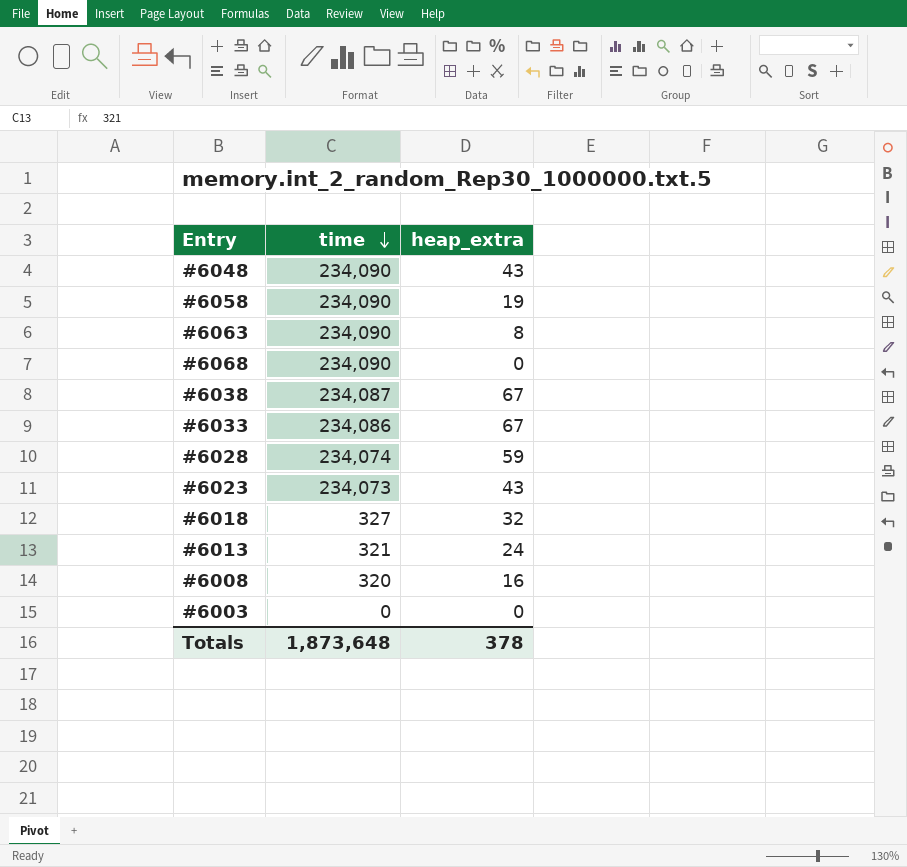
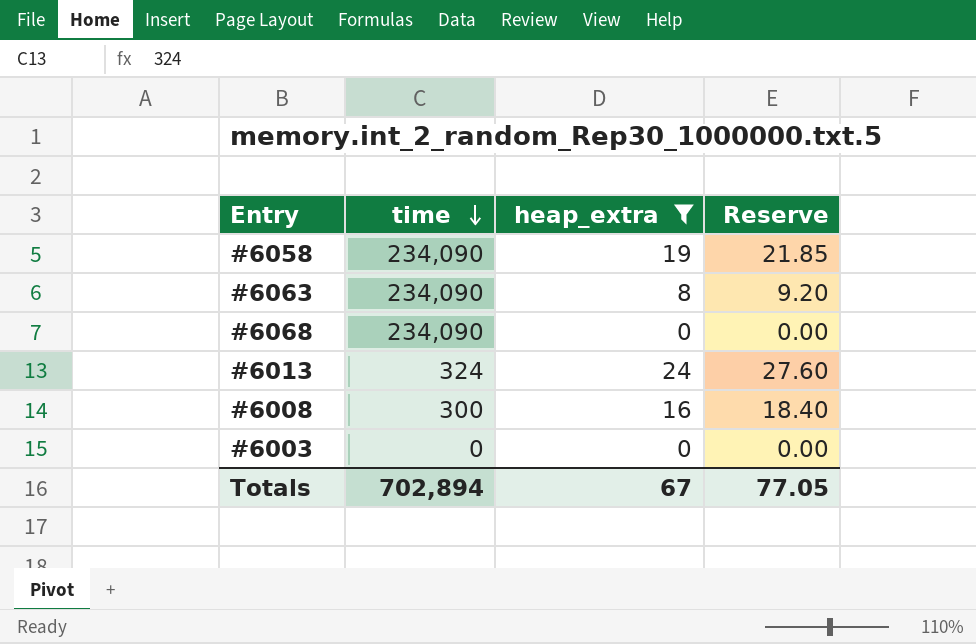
filter: none -> heap_extra <= 24
column Reserve | formula: none -> [heap_extra] * 1.15
#6013 | time: 321 -> 324
#6008 | time: 320 -> 300
Totals | time: 1,873,648 -> 702,894
Totals | heap_extra: 378 -> 67

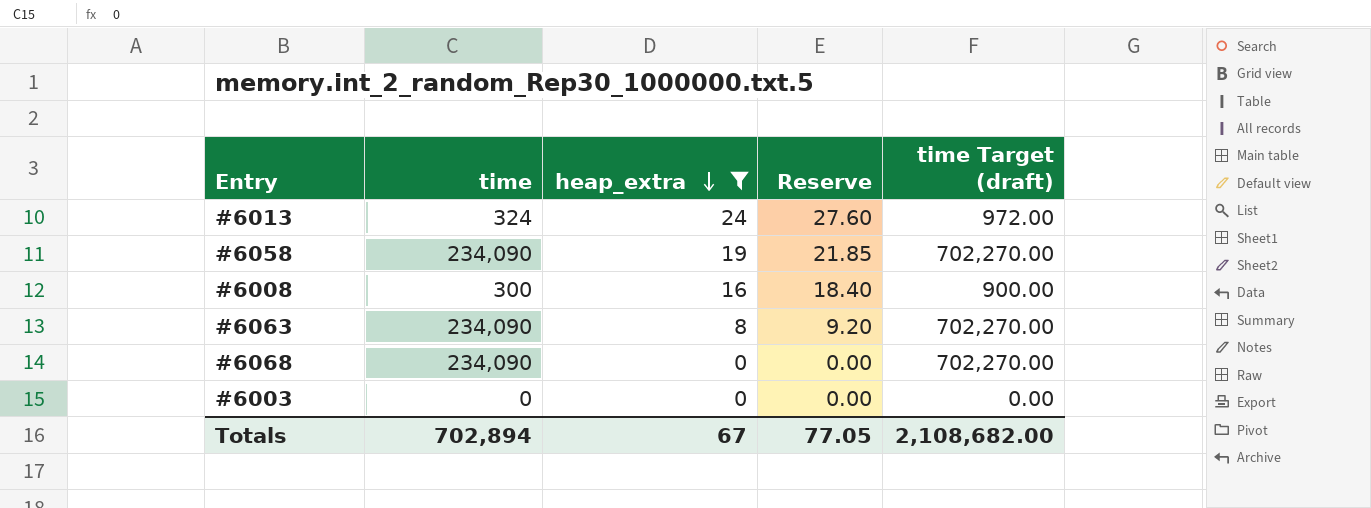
row order: time descending -> heap_extra descending
column time Target (draft) | formula: none -> [time] * 3

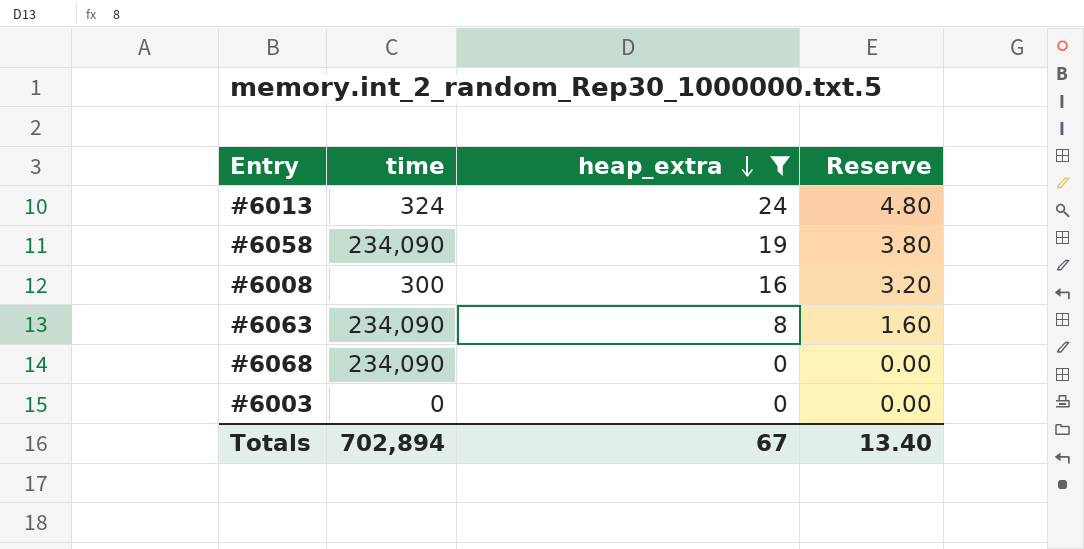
column time Target (draft) | formula: [time] * 3 -> none
column Reserve | formula: [heap_extra] * 1.15 -> [heap_extra] * 0.2
Totals | Reserve: 77.05 -> 13.40

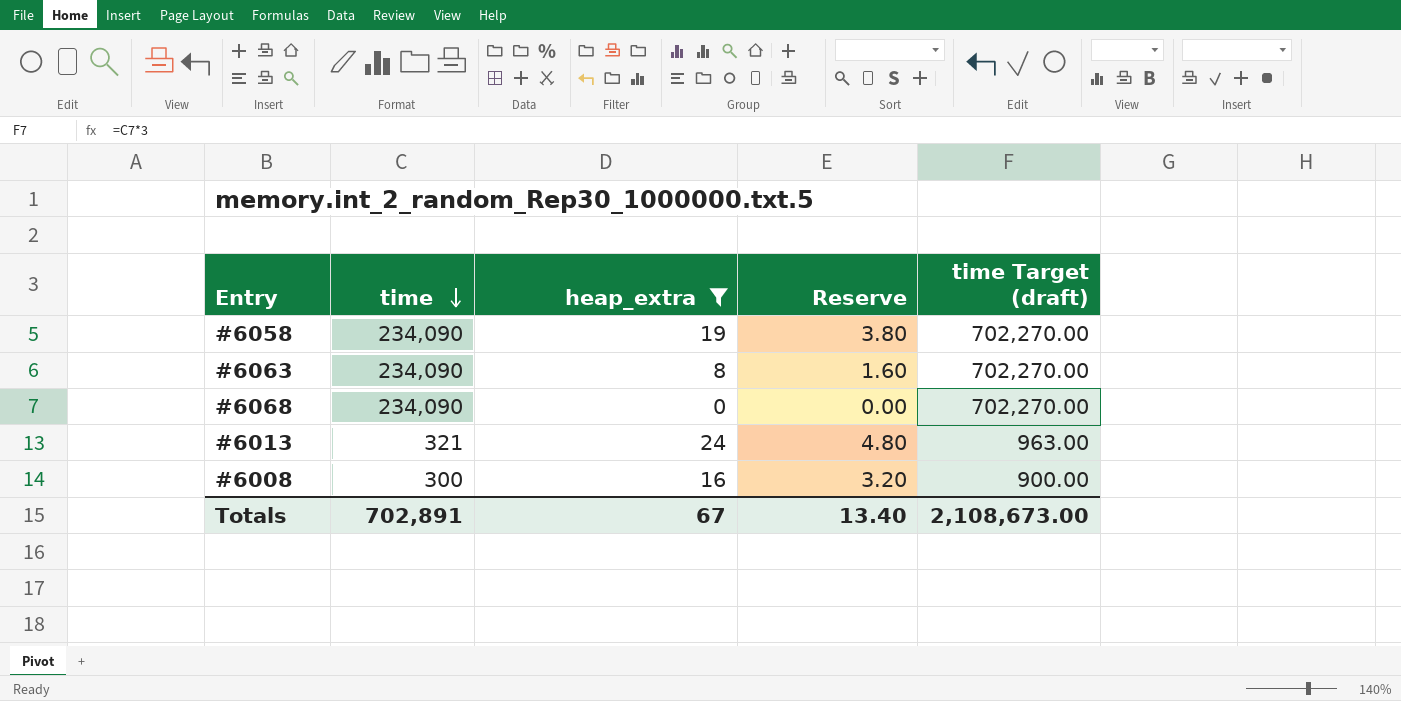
row order: heap_extra descending -> time descending
column time Target (draft) | formula: none -> [time] * 3
row #6003: 0 | 0 | 0.00 -> none
#6013 | time: 324 -> 321
Totals | time: 702,894 -> 702,891

